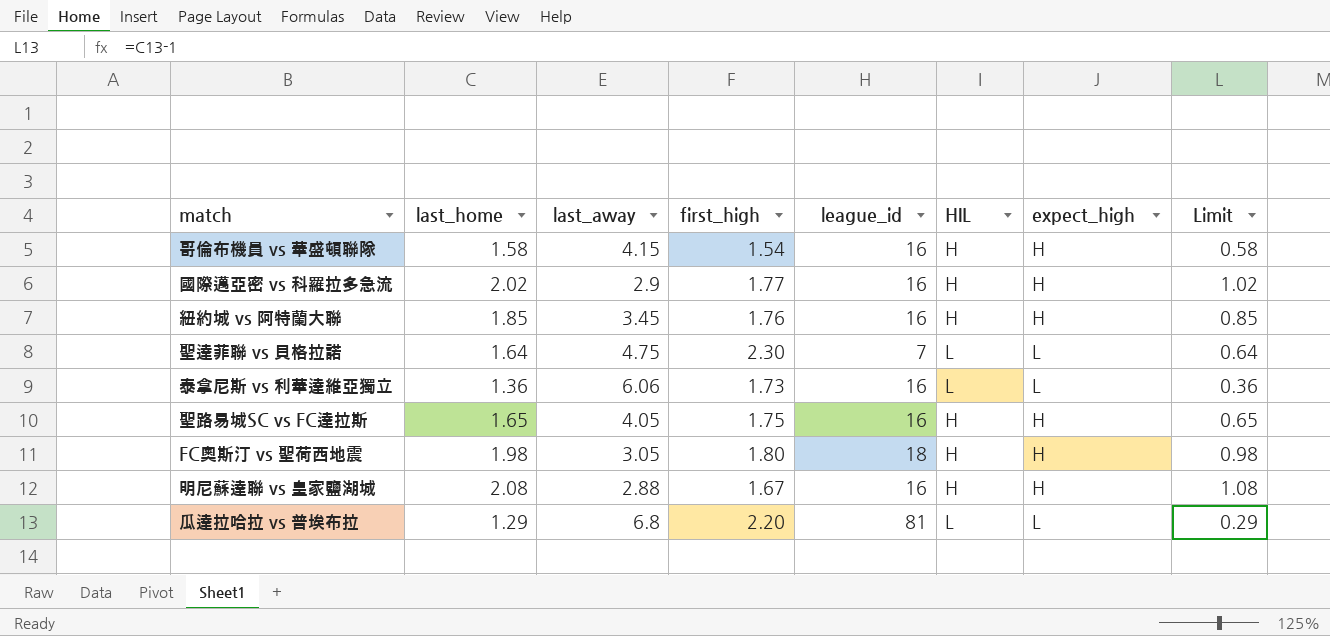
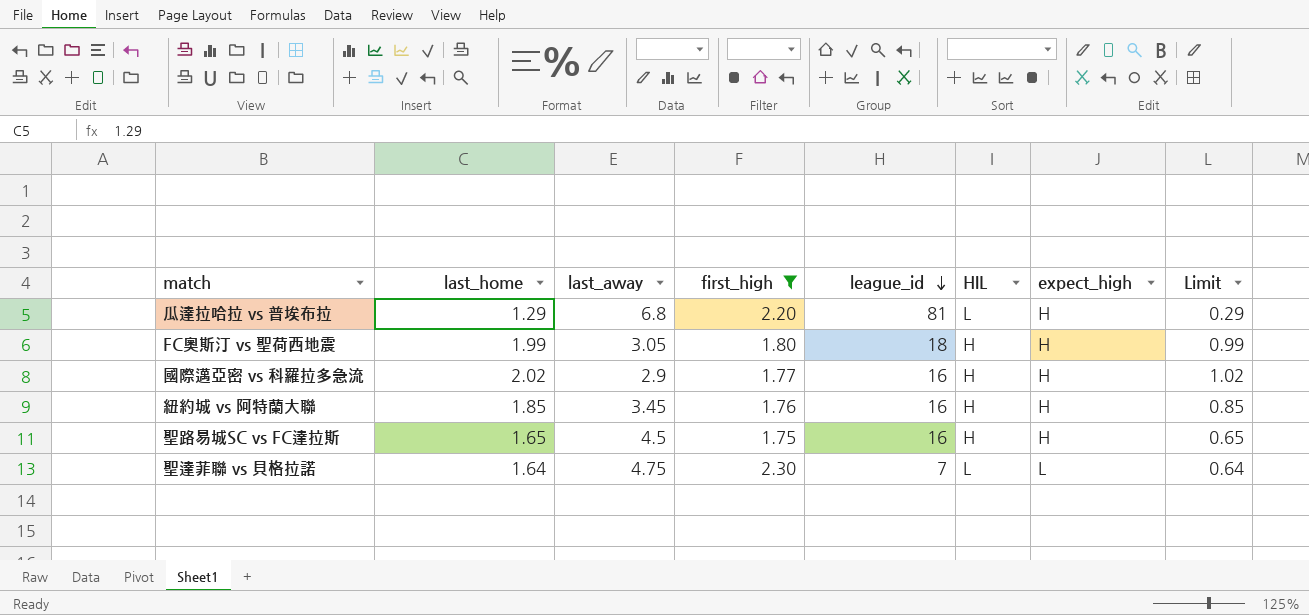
filter: none -> first_high >= 1.75
row order: none -> league_id descending
瓜達拉哈拉 vs 普埃布拉 | expect_high: L -> H
FC奧斯汀 vs 聖荷西地震 | last_home: 1.98 -> 1.99
FC奧斯汀 vs 聖荷西地震 | Limit: 0.98 -> 0.99
聖路易城SC vs FC達拉斯 | last_away: 4.05 -> 4.5

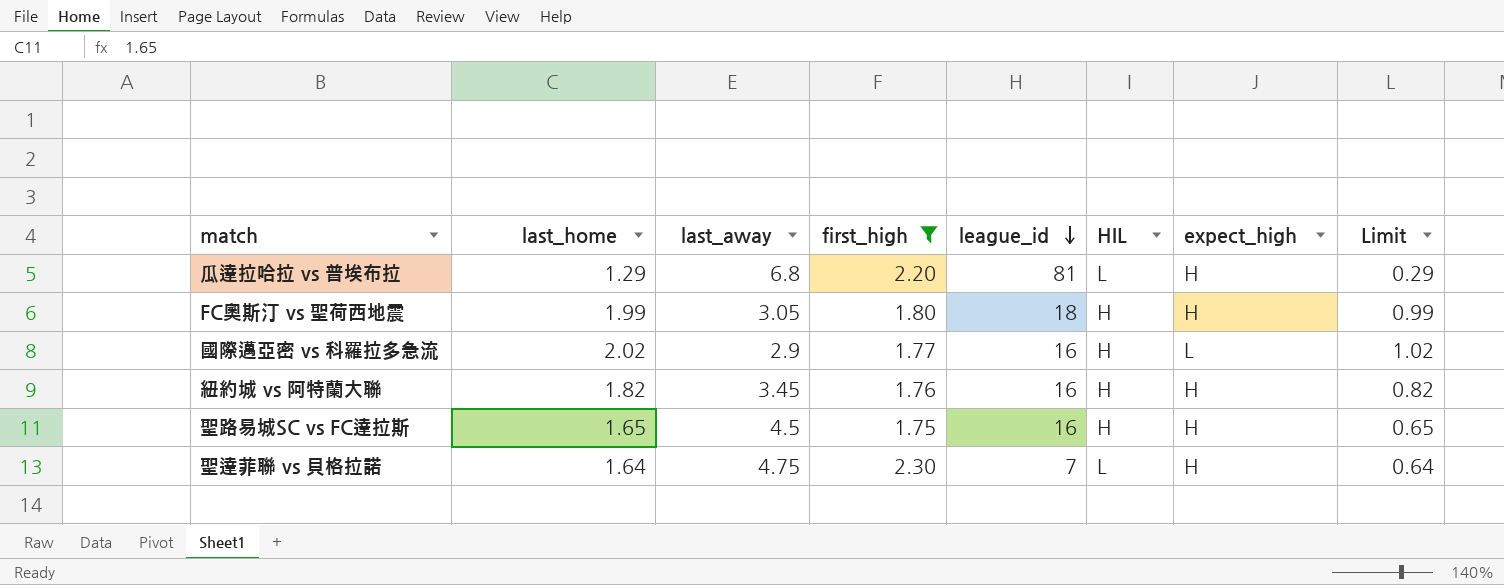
國際邁亞密 vs 科羅拉多急流 | expect_high: H -> L
紐約城 vs 阿特蘭大聯 | last_home: 1.85 -> 1.82
紐約城 vs 阿特蘭大聯 | Limit: 0.85 -> 0.82
聖達菲聯 vs 貝格拉諾 | expect_high: L -> H

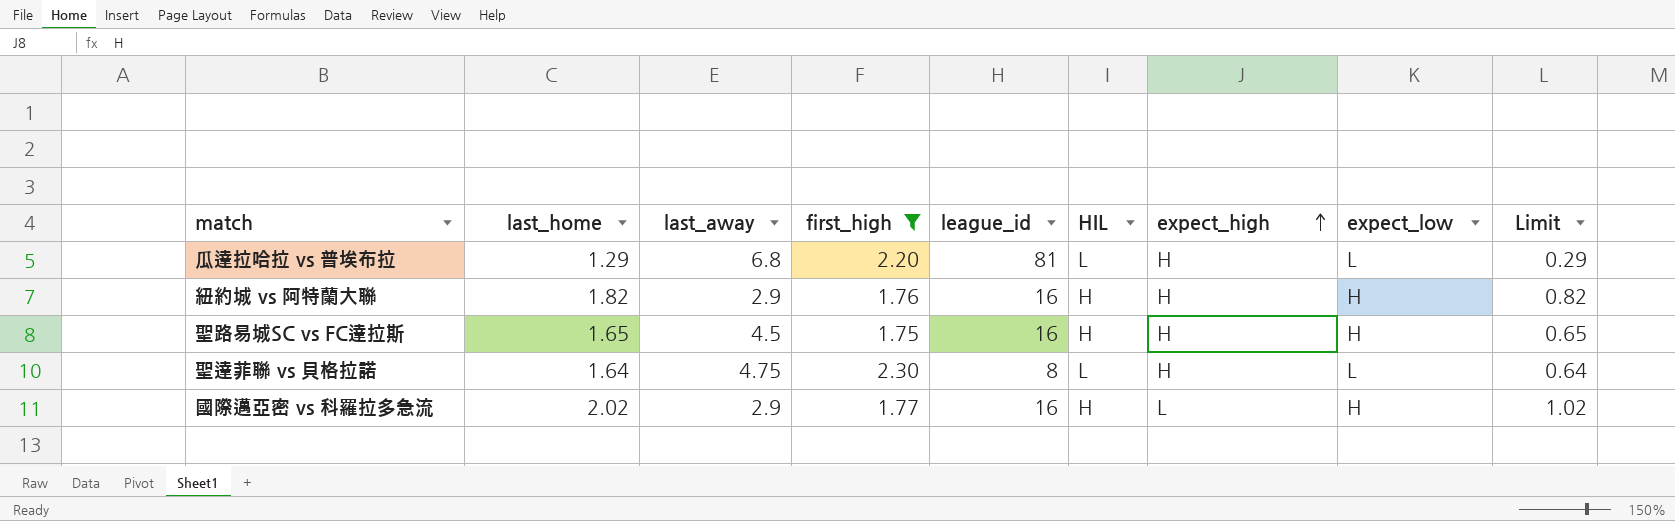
row order: league_id descending -> expect_high ascending
column expect_low | position: none -> 8
row FC奧斯汀 vs 聖荷西地震: 1.99 | 3.05 | 1.80 | 18 | H | H | 0.99 -> none
紐約城 vs 阿特蘭大聯 | last_away: 3.45 -> 2.9
聖達菲聯 vs 貝格拉諾 | league_id: 7 -> 8

